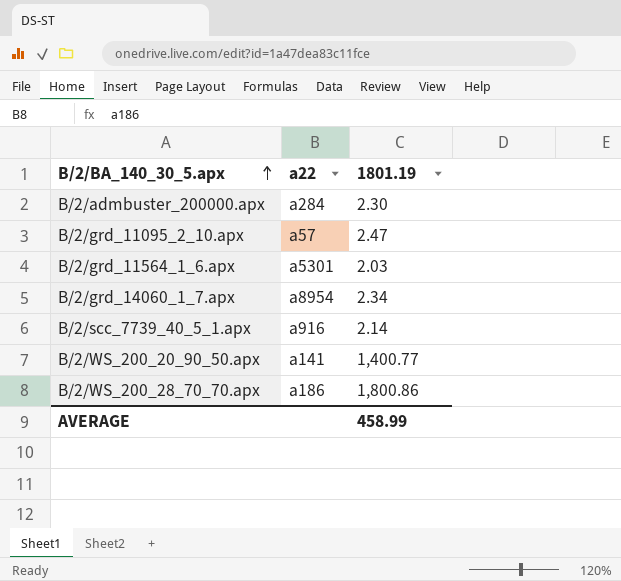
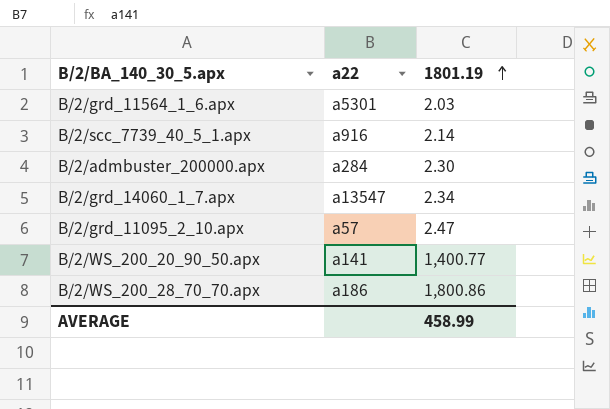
row order: B/2/BA_140_30_5.apx ascending -> 1801.19 ascending
B/2/grd_14060_1_7.apx | a22: a8954 -> a13547

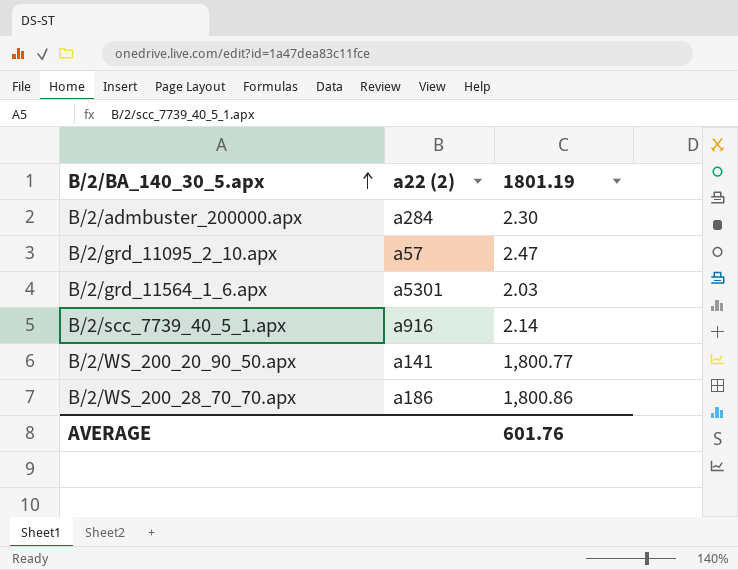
row order: 1801.19 ascending -> B/2/BA_140_30_5.apx ascending
column name: a22 -> a22 (2)
row B/2/grd_14060_1_7.apx: a13547 | 2.34 -> none
B/2/WS_200_20_90_50.apx | 1801.19: 1,400.77 -> 1,800.77
AVERAGE | 1801.19: 458.99 -> 601.76

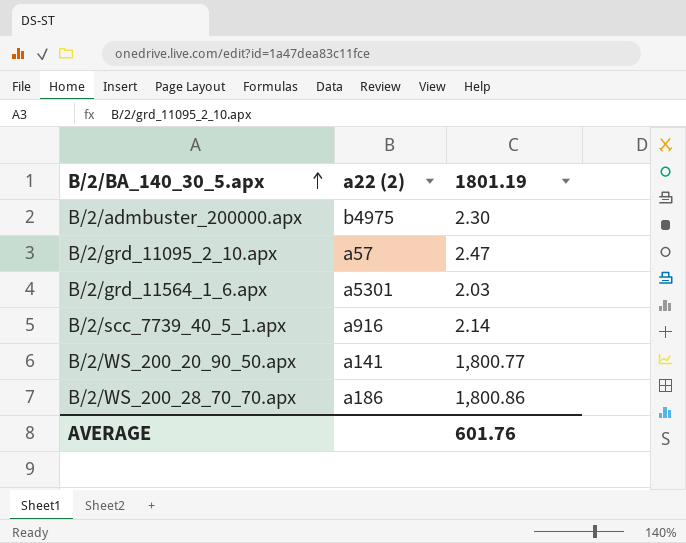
B/2/admbuster_200000.apx | a22 (2): a284 -> b4975

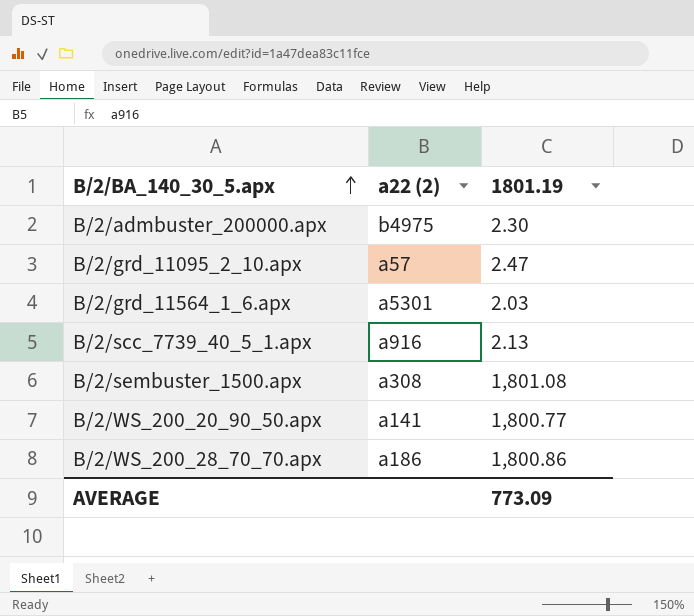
B/2/scc_7739_40_5_1.apx | 1801.19: 2.14 -> 2.13
row B/2/sembuster_1500.apx: none -> a308 | 1,801.08
AVERAGE | 1801.19: 601.76 -> 773.09

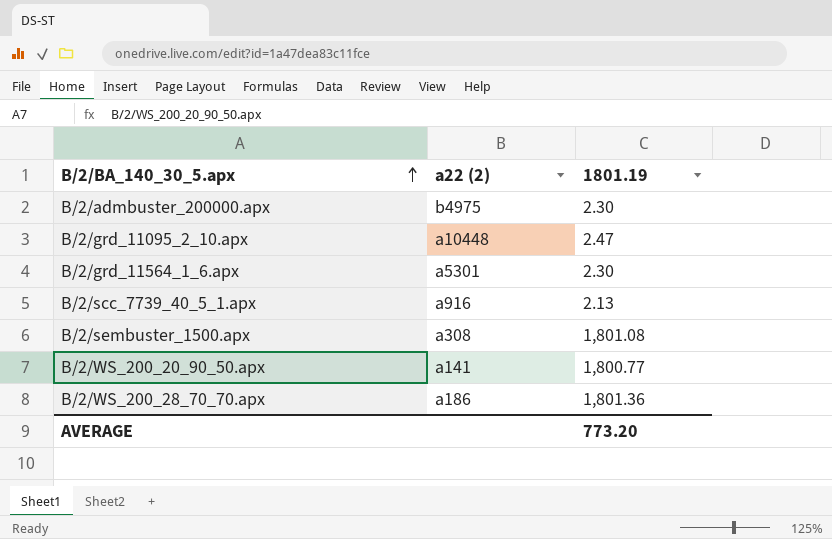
B/2/grd_11095_2_10.apx | a22 (2): a57 -> a10448
B/2/grd_11564_1_6.apx | 1801.19: 2.03 -> 2.30
B/2/WS_200_28_70_70.apx | 1801.19: 1,800.86 -> 1,801.36
AVERAGE | 1801.19: 773.09 -> 773.20

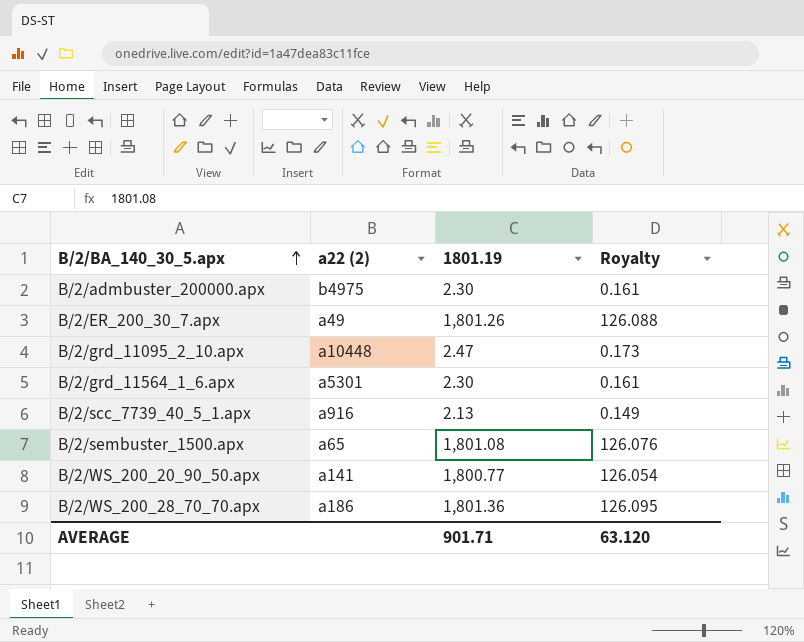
column Royalty | formula: none -> [1801.19] * 0.07
row B/2/ER_200_30_7.apx: none -> a49 | 1,801.26 | 126.088
B/2/sembuster_1500.apx | a22 (2): a308 -> a65
AVERAGE | 1801.19: 773.20 -> 901.71

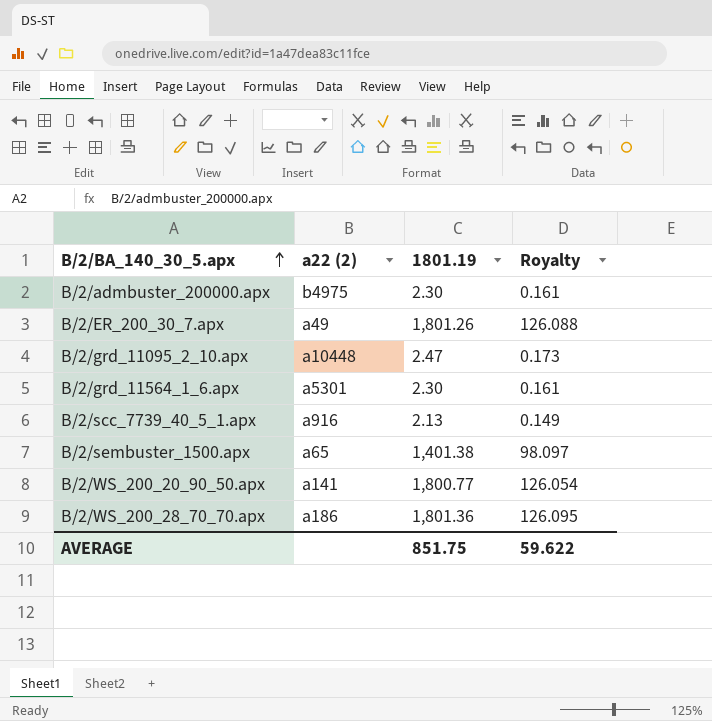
B/2/sembuster_1500.apx | 1801.19: 1,801.08 -> 1,401.38
B/2/sembuster_1500.apx | Royalty: 126.076 -> 98.097
AVERAGE | 1801.19: 901.71 -> 851.75
AVERAGE | Royalty: 63.120 -> 59.622

